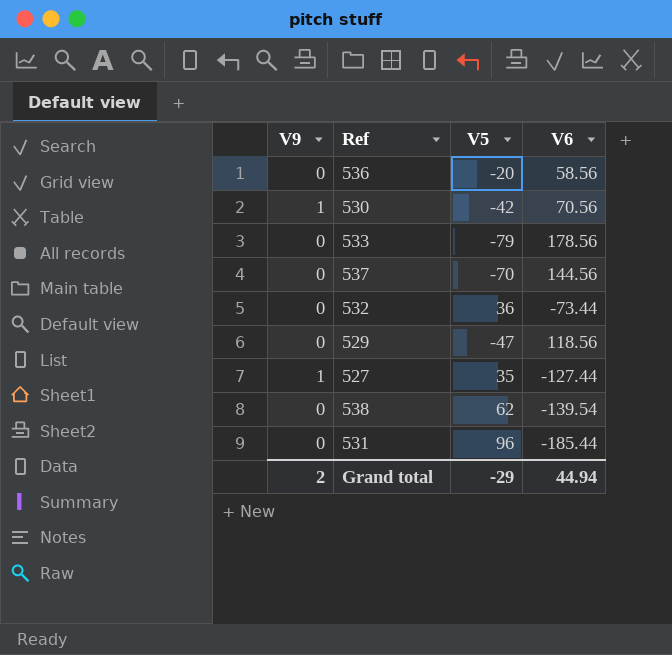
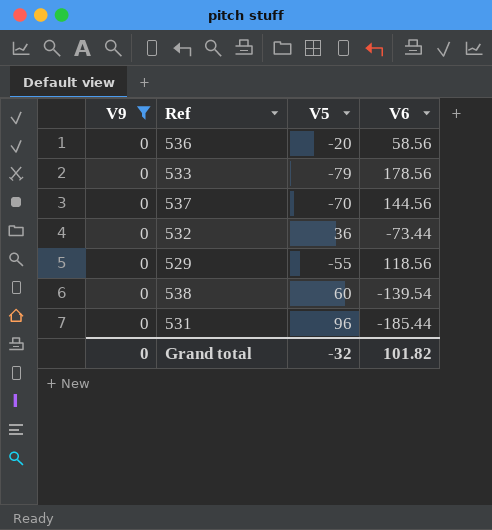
filter: none -> V9 = 0
529 | V5: -47 -> -55
538 | V5: 62 -> 60
Grand total | V9: 2 -> 0
Grand total | V5: -29 -> -32
Grand total | V6: 44.94 -> 101.82

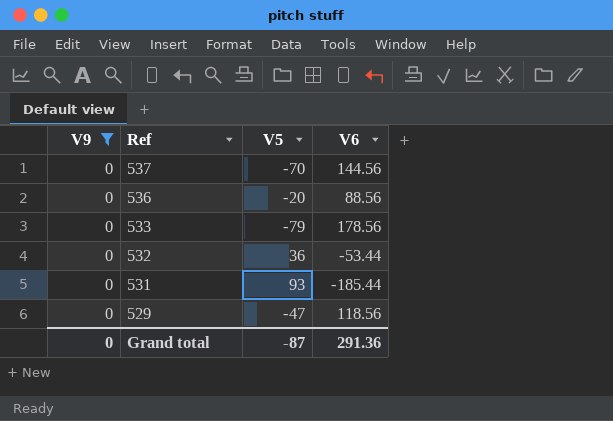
row order: none -> Ref descending
row 538: 0 | 60 | -139.54 -> none
536 | V6: 58.56 -> 88.56
532 | V6: -73.44 -> -53.44
531 | V5: 96 -> 93
529 | V5: -55 -> -47
Grand total | V5: -32 -> -87
Grand total | V6: 101.82 -> 291.36

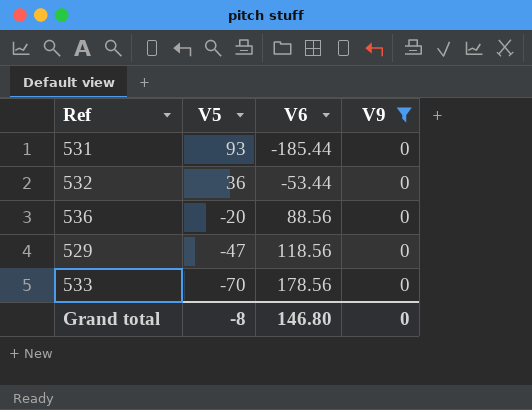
row order: Ref descending -> V5 descending
column V9 | position: 1 -> 4
row 537: 0 | -70 | 144.56 -> none
533 | V5: -79 -> -70
Grand total | V5: -87 -> -8
Grand total | V6: 291.36 -> 146.80

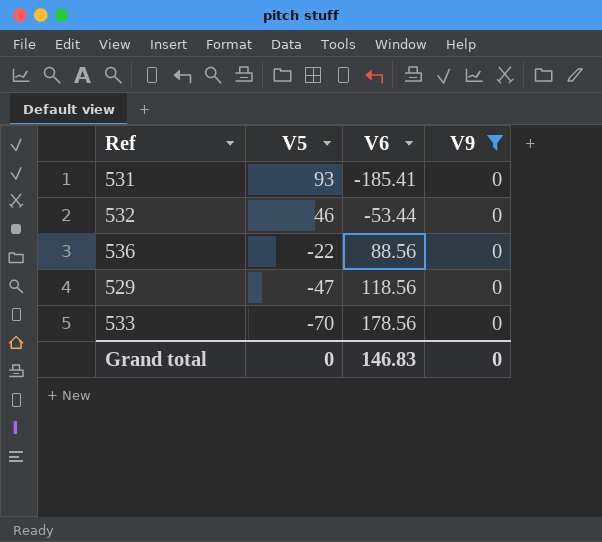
531 | V6: -185.44 -> -185.41
532 | V5: 36 -> 46
536 | V5: -20 -> -22
Grand total | V5: -8 -> 0
Grand total | V6: 146.80 -> 146.83

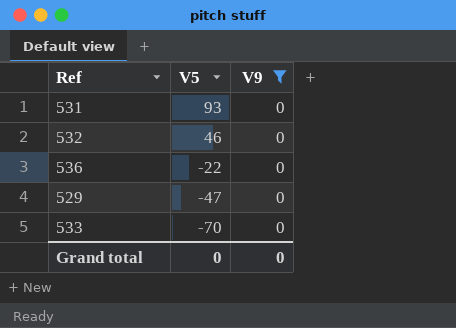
column V6 | position: 3 -> none

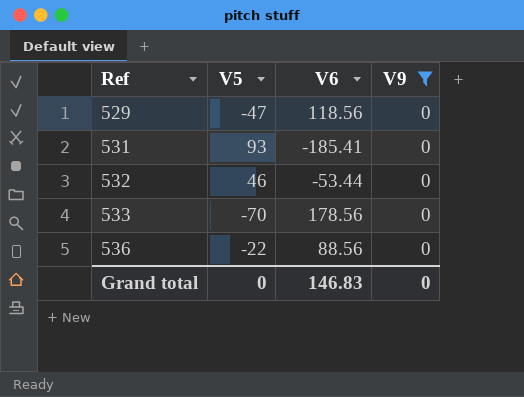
row order: V5 descending -> Ref ascending
column V6 | position: none -> 3

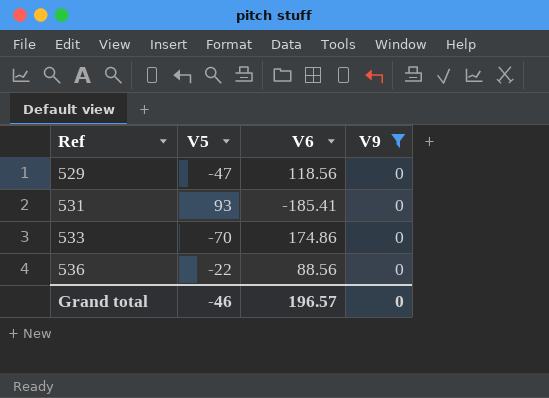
row 532: 46 | -53.44 | 0 -> none
533 | V6: 178.56 -> 174.86
Grand total | V5: 0 -> -46
Grand total | V6: 146.83 -> 196.57

